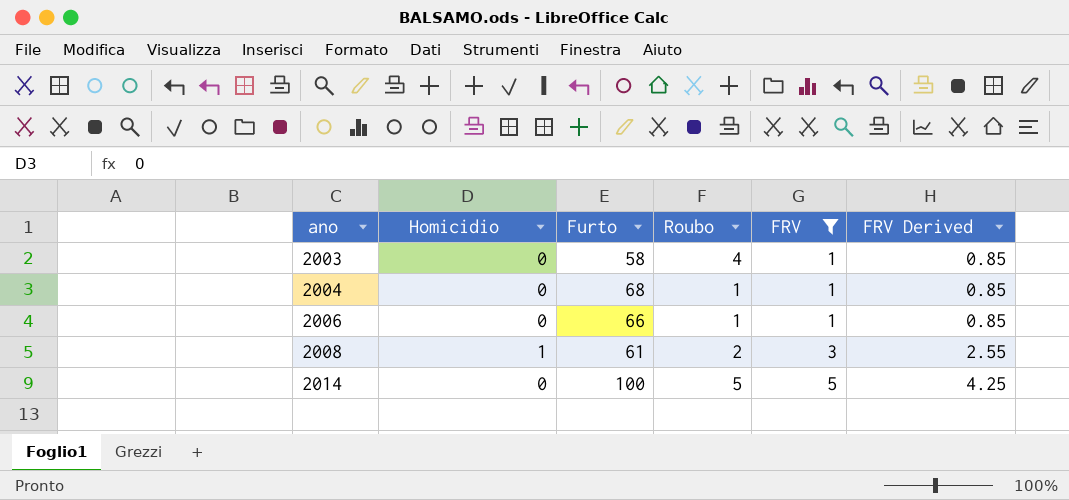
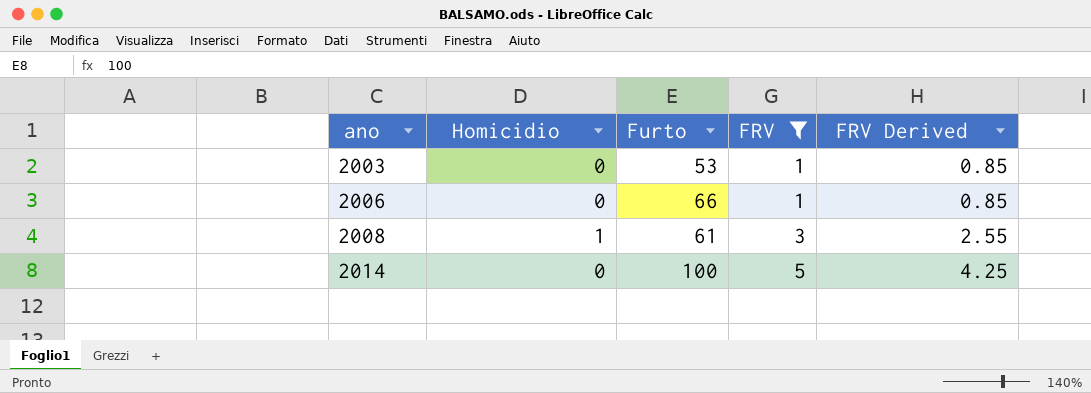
column Roubo | position: 4 -> none
row 2004: 0 | 68 | 1 | 1 | 0.85 -> none
2003 | Furto: 58 -> 53

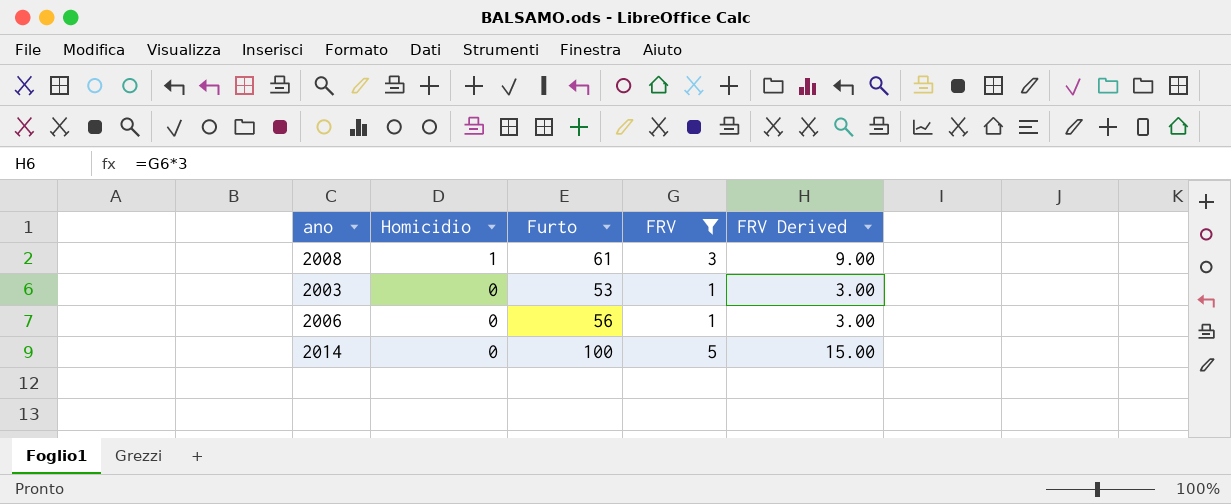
row order: ano ascending -> Homicidio descending
column FRV Derived | formula: [FRV] * 0.85 -> [FRV] * 3
2006 | Furto: 66 -> 56

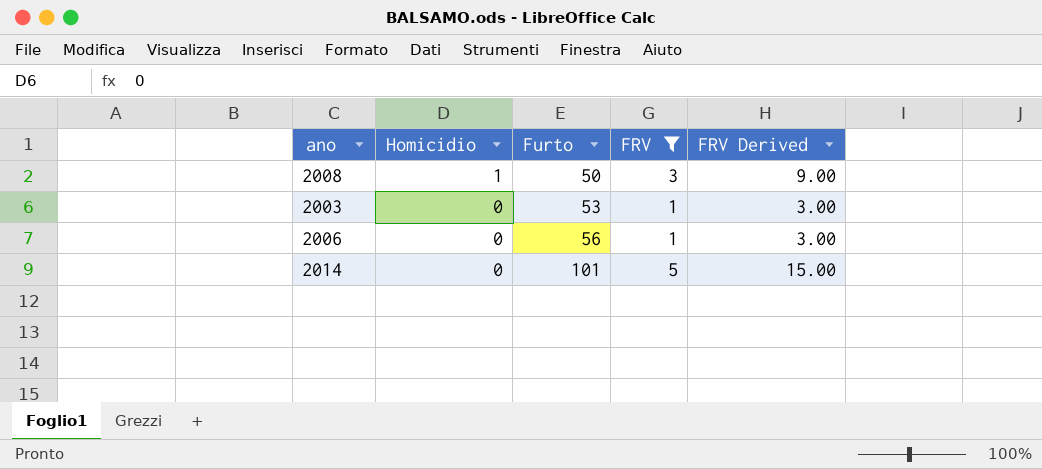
2008 | Furto: 61 -> 50
2014 | Furto: 100 -> 101

